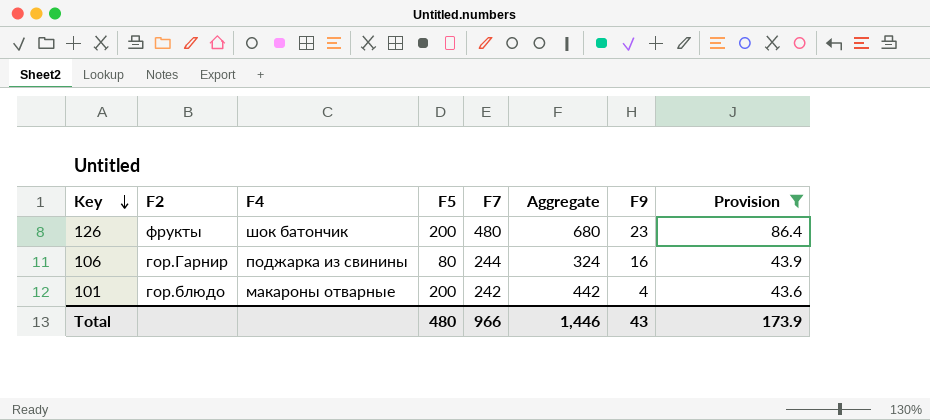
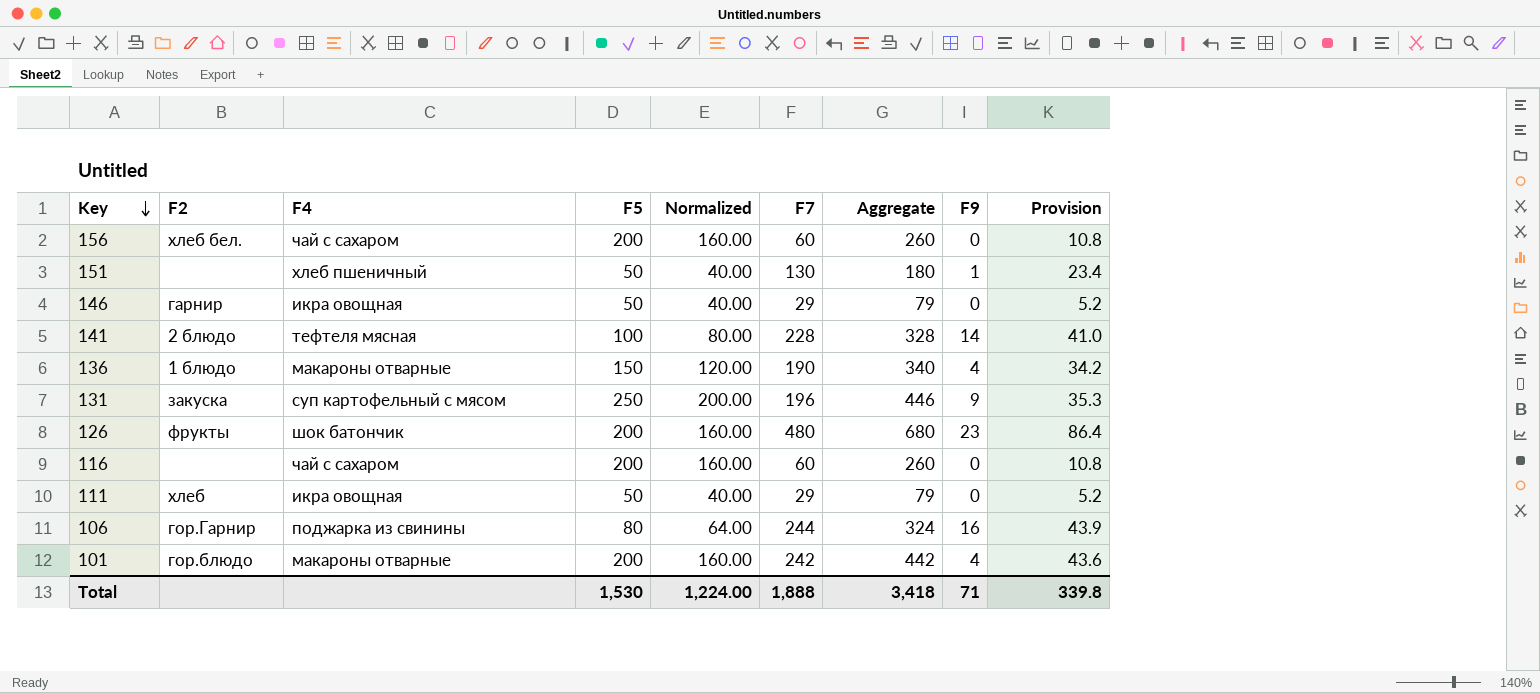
filter: Provision >= 43.6 -> none
column Normalized | formula: none -> [F5] * 0.8
Total | F5: 480 -> 1,530
Total | F7: 966 -> 1,888
Total | Aggregate: 1,446 -> 3,418
Total | F9: 43 -> 71
Total | Provision: 173.9 -> 339.8

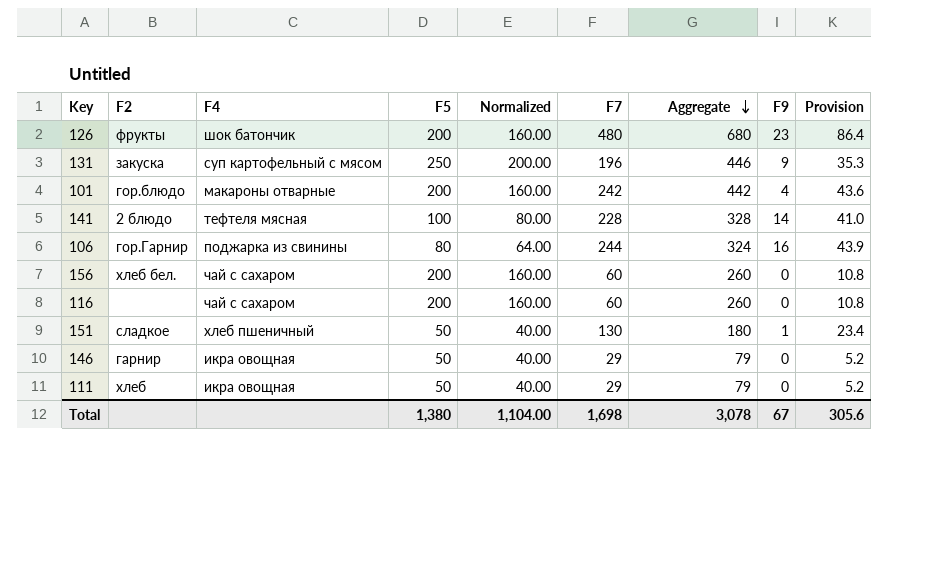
row order: Key descending -> Aggregate descending
row 136: 1 блюдо | макароны отварные | 150 | 120.00 | 190 | 340 | 4 | 34.2 -> none
151 | F2: none -> сладкое
Total | F5: 1,530 -> 1,380
Total | Normalized: 1,224.00 -> 1,104.00
Total | F7: 1,888 -> 1,698
Total | Aggregate: 3,418 -> 3,078
Total | F9: 71 -> 67
Total | Provision: 339.8 -> 305.6

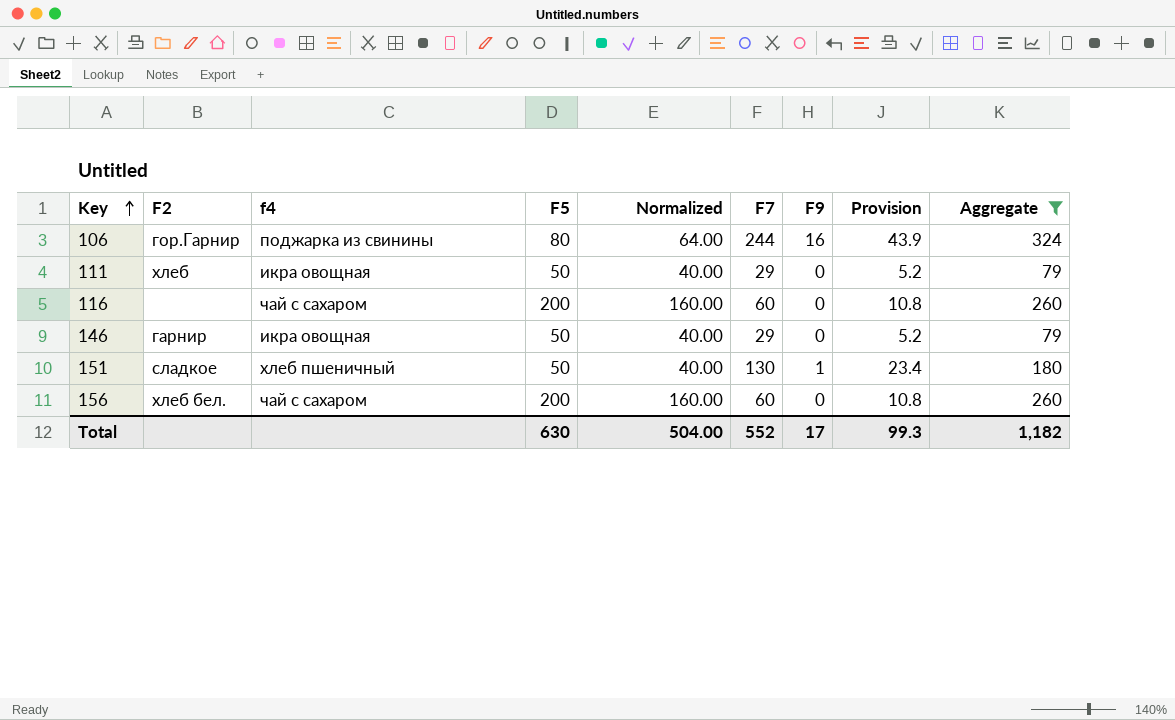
filter: none -> Aggregate <= 324
row order: Aggregate descending -> Key ascending
column name: F4 -> f4
column Aggregate | position: 7 -> 9
Total | F5: 1,380 -> 630
Total | Normalized: 1,104.00 -> 504.00
Total | F7: 1,698 -> 552
Total | F9: 67 -> 17
Total | Provision: 305.6 -> 99.3
Total | Aggregate: 3,078 -> 1,182

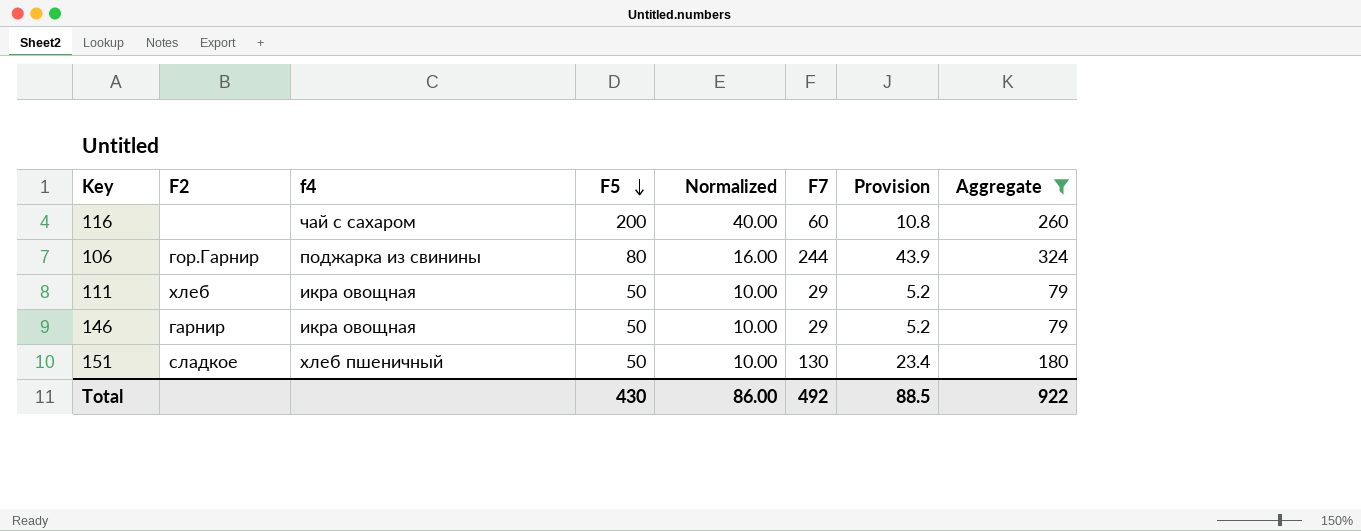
row order: Key ascending -> F5 descending
column F9 | position: 7 -> none
column Normalized | formula: [F5] * 0.8 -> [F5] * 0.2
row 156: хлеб бел. | чай с сахаром | 200 | 160.00 | 60 | 0 | 10.8 | 260 -> none
Total | F5: 630 -> 430
Total | Normalized: 504.00 -> 86.00
Total | F7: 552 -> 492
Total | Provision: 99.3 -> 88.5
Total | Aggregate: 1,182 -> 922

